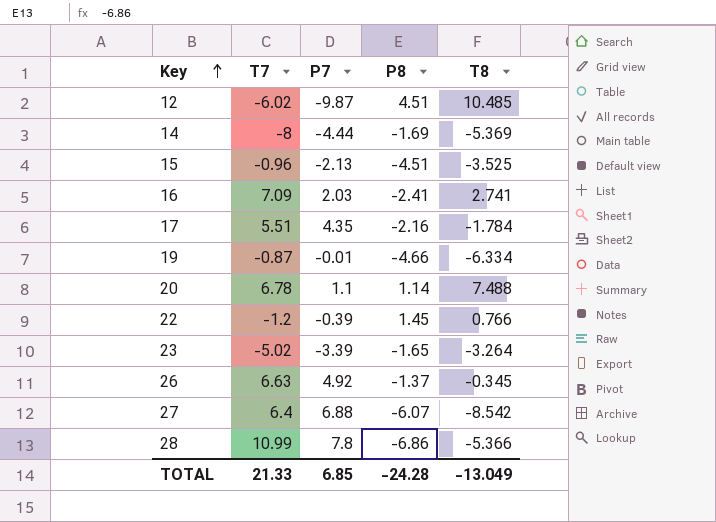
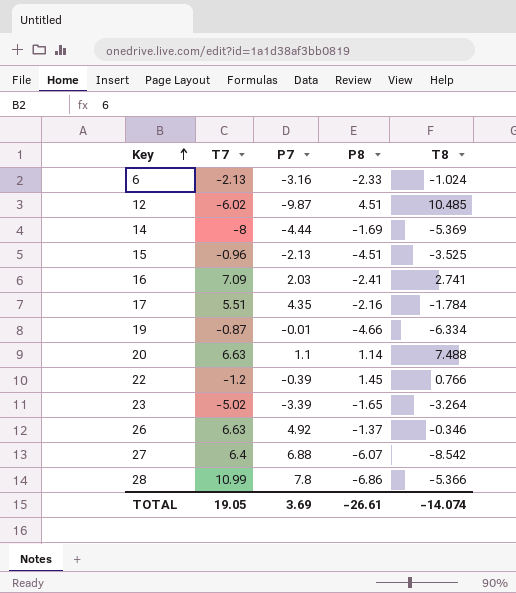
row 6: none -> -2.13 | -3.16 | -2.33 | -1.024
20 | T7: 6.78 -> 6.63
26 | T8: -0.345 -> -0.346
TOTAL | T7: 21.33 -> 19.05
TOTAL | P7: 6.85 -> 3.69
TOTAL | P8: -24.28 -> -26.61
TOTAL | T8: -13.049 -> -14.074

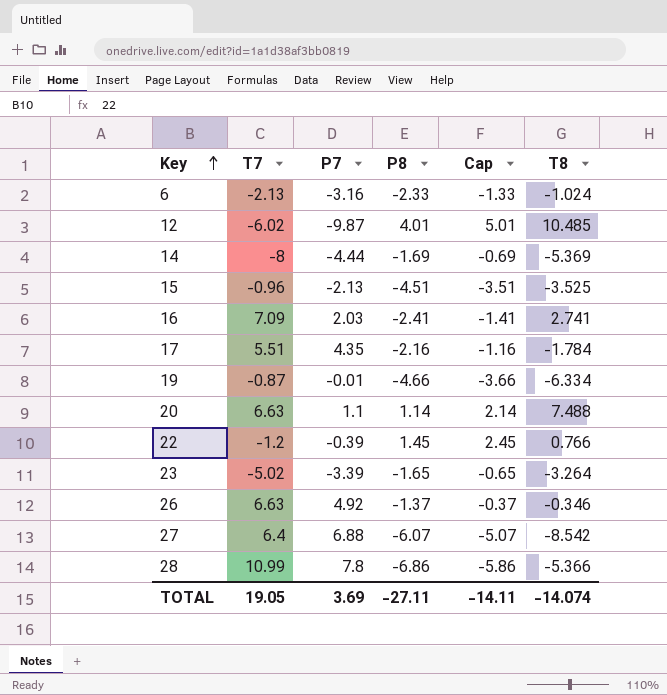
column Cap | formula: none -> [P8] + 1
12 | P8: 4.51 -> 4.01
TOTAL | P8: -26.61 -> -27.11

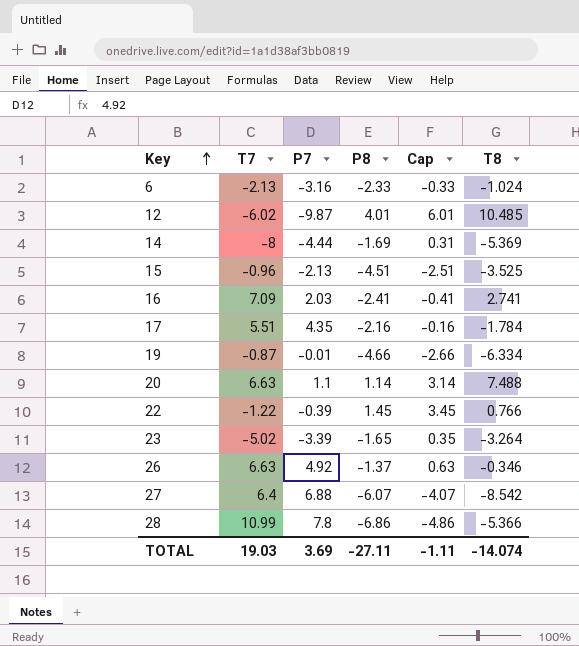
column Cap | formula: [P8] + 1 -> [P8] + 2
22 | T7: -1.2 -> -1.22
TOTAL | T7: 19.05 -> 19.03
TOTAL | Cap: -14.11 -> -1.11

